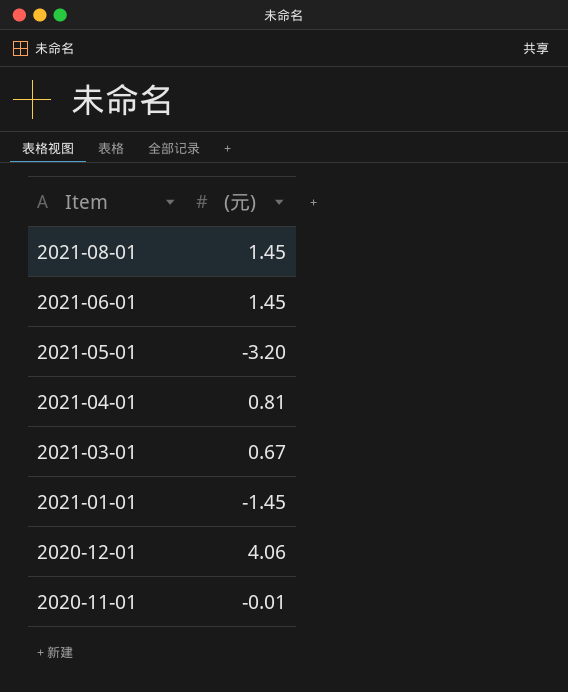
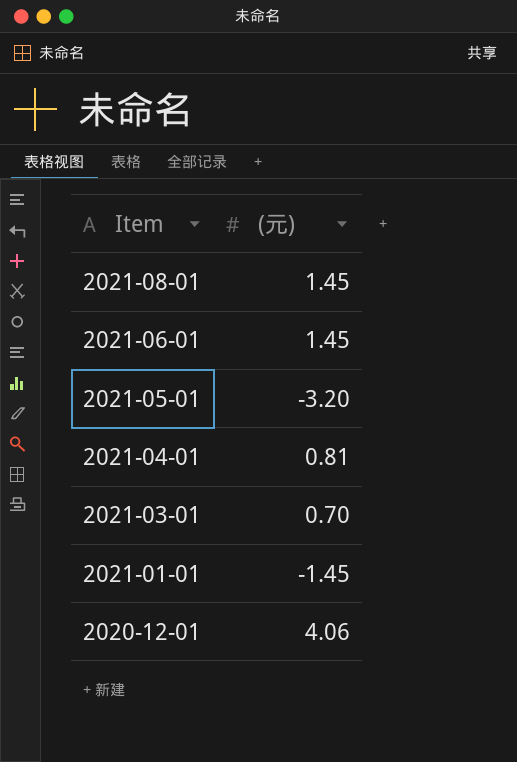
row 2020-11-01: -0.01 -> none
2021-03-01 | (元): 0.67 -> 0.70

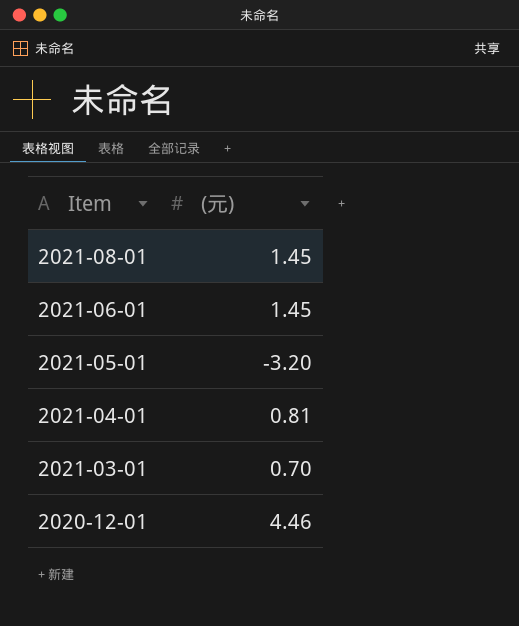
row 2021-01-01: -1.45 -> none
2020-12-01 | (元): 4.06 -> 4.46

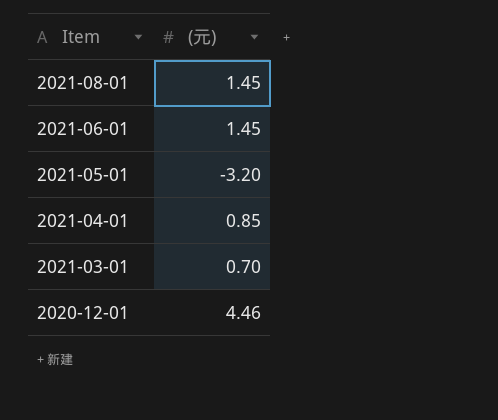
2021-04-01 | (元): 0.81 -> 0.85

